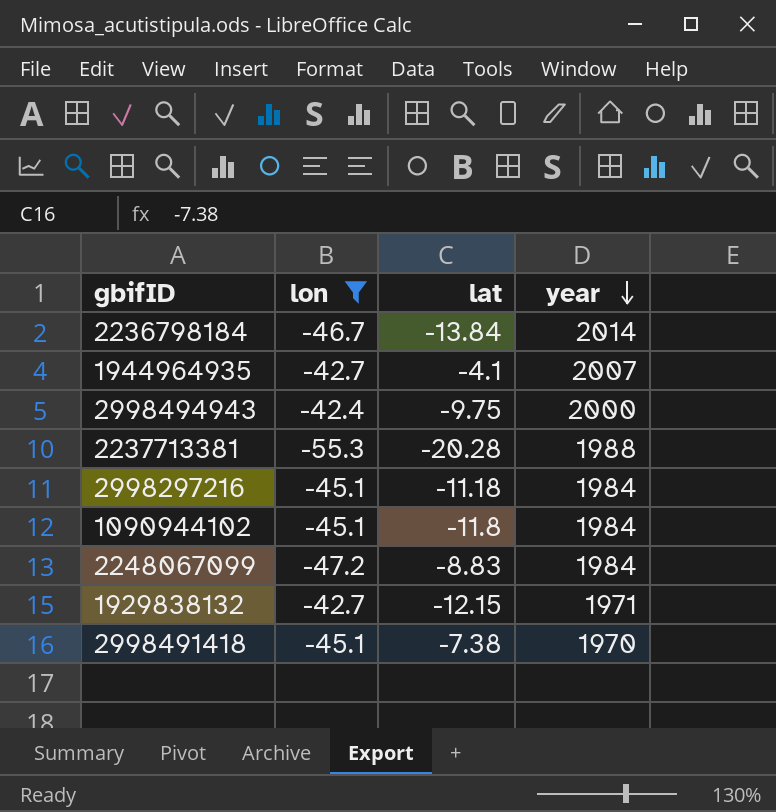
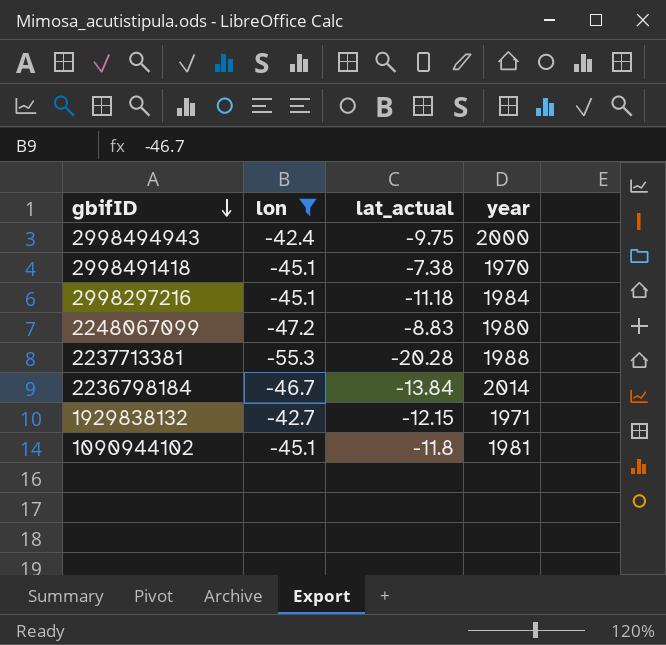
row order: year descending -> gbifID descending
column name: lat -> lat_actual
row 1944964935: -42.7 | -4.1 | 2007 -> none
2248067099 | year: 1984 -> 1980
1090944102 | year: 1984 -> 1981

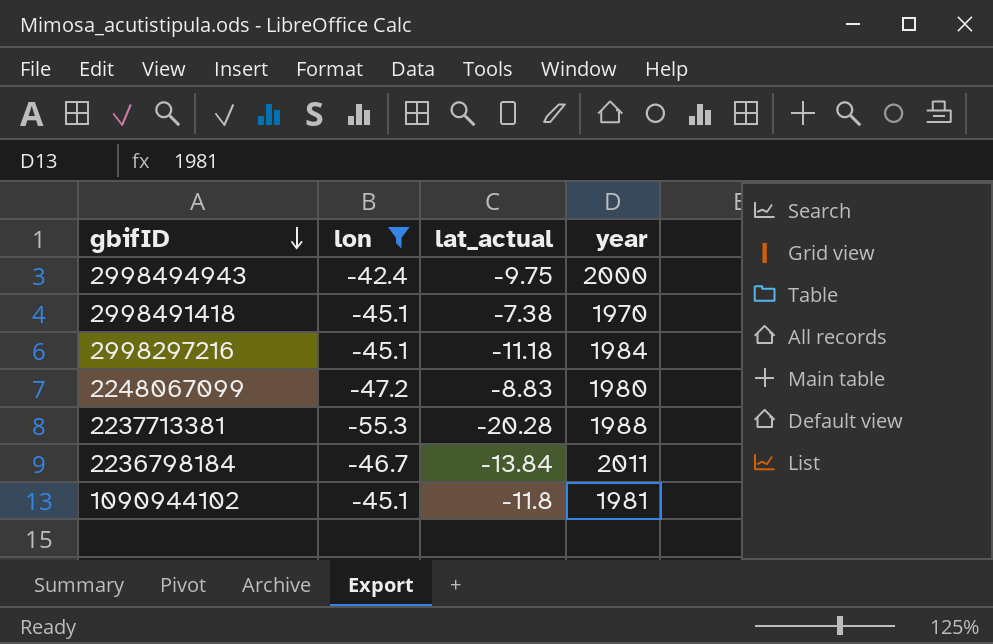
row 1929838132: -42.7 | -12.15 | 1971 -> none
2236798184 | year: 2014 -> 2011

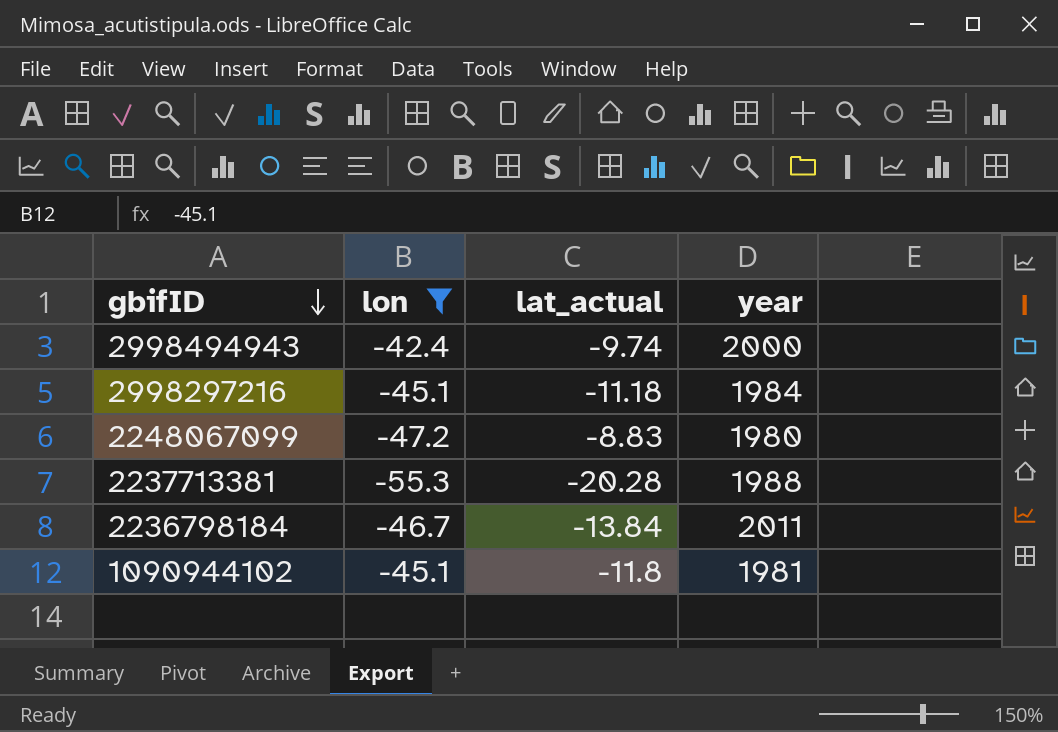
row 2998491418: -45.1 | -7.38 | 1970 -> none
2998494943 | lat_actual: -9.75 -> -9.74

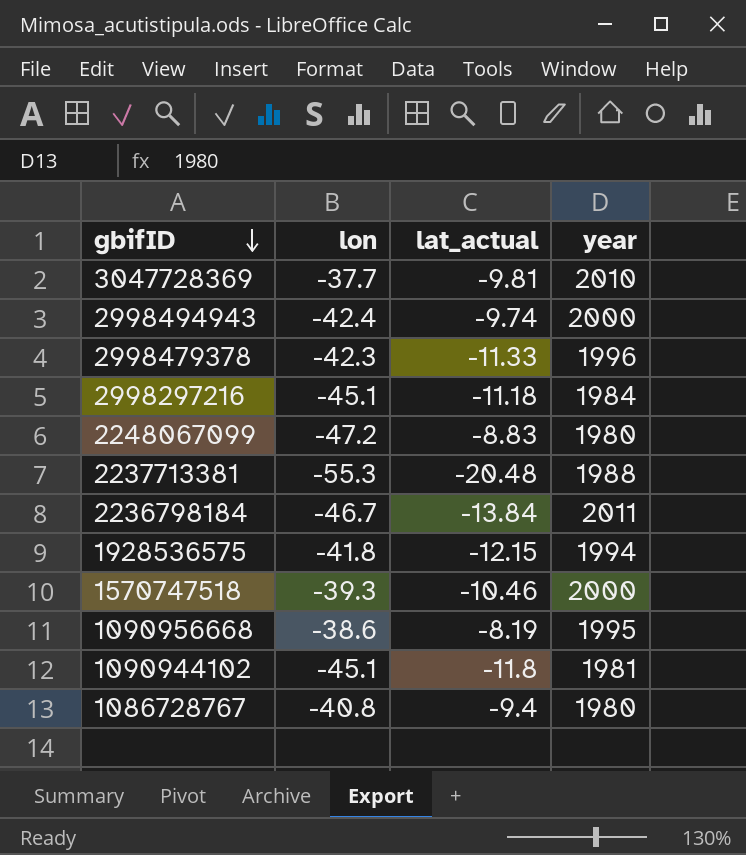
filter: lon <= -42.4 -> none
2237713381 | lat_actual: -20.28 -> -20.48

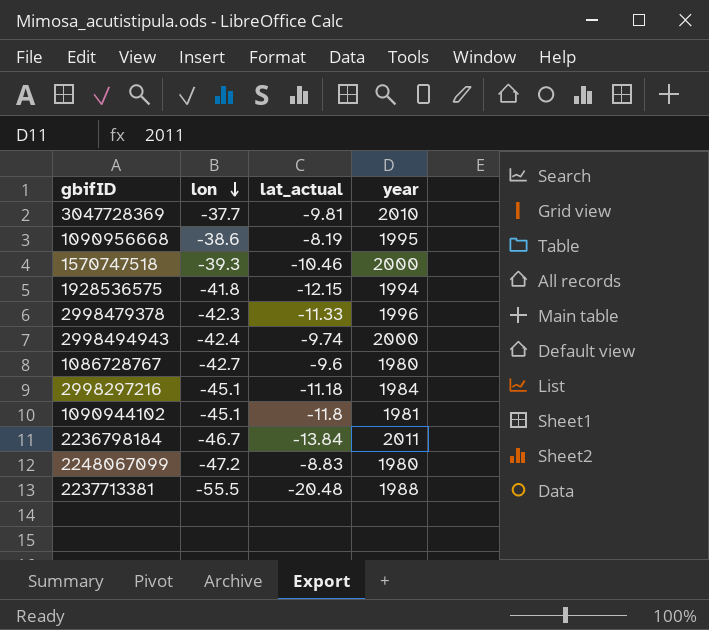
row order: gbifID descending -> lon descending
1086728767 | lon: -40.8 -> -42.7
1086728767 | lat_actual: -9.4 -> -9.6
2237713381 | lon: -55.3 -> -55.5

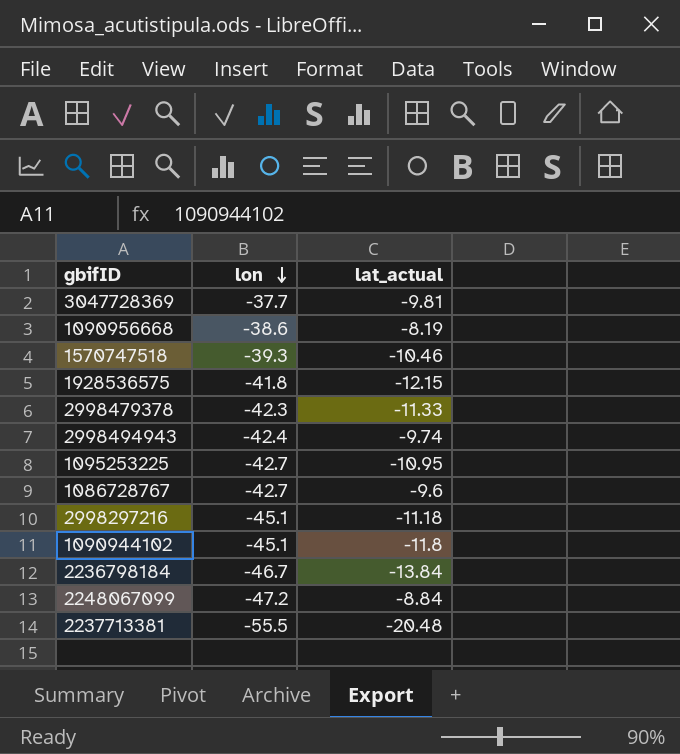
column year | position: 4 -> none
row 1095253225: none -> -42.7 | -10.95
2248067099 | lat_actual: -8.83 -> -8.84

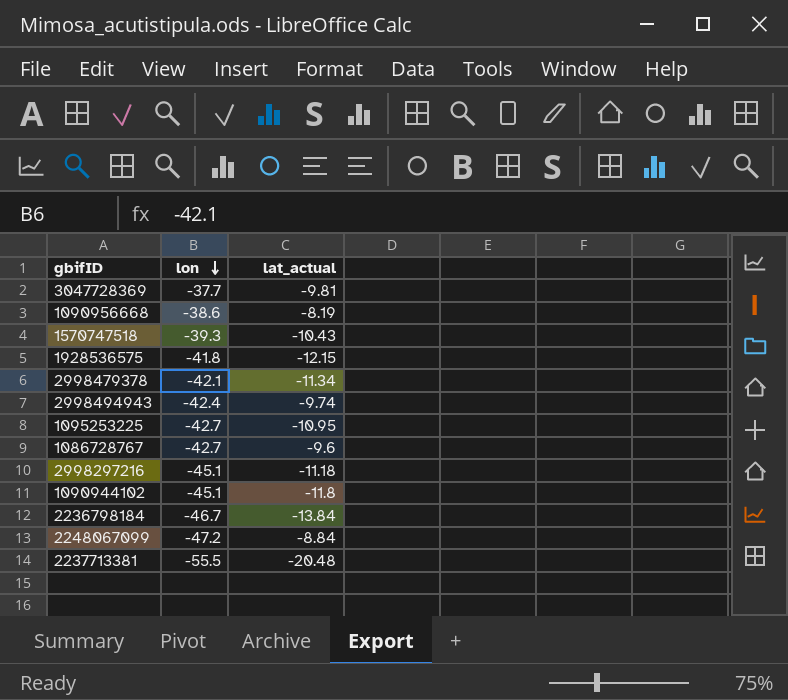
1570747518 | lat_actual: -10.46 -> -10.43
2998479378 | lon: -42.3 -> -42.1
2998479378 | lat_actual: -11.33 -> -11.34

